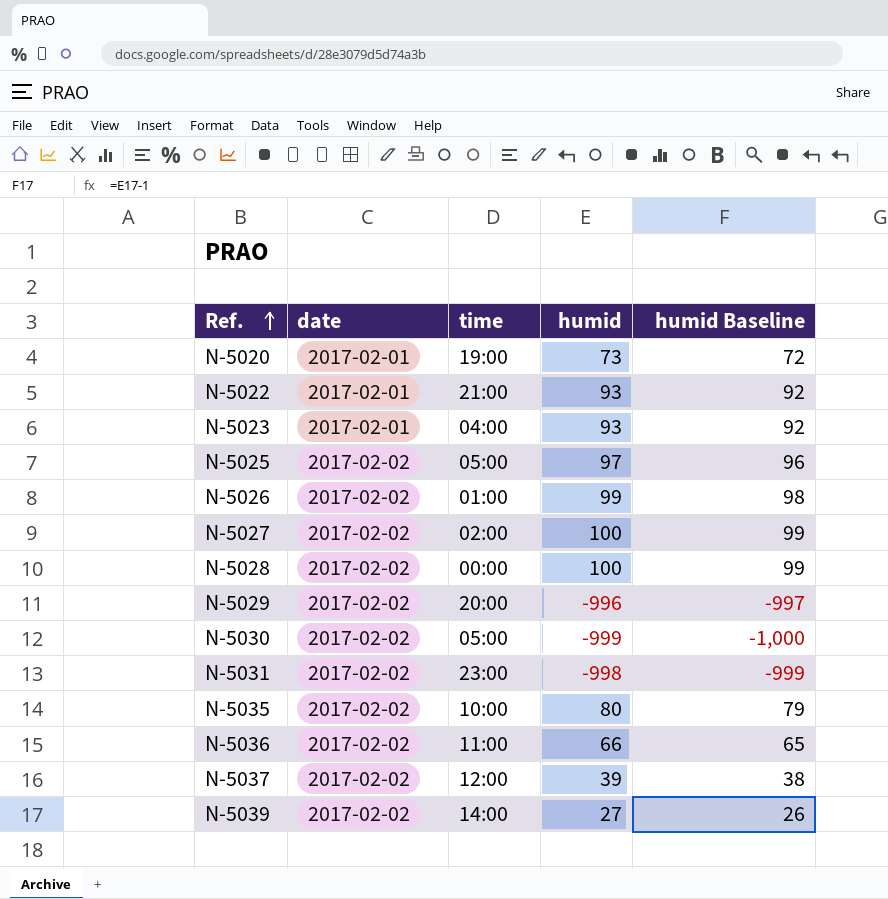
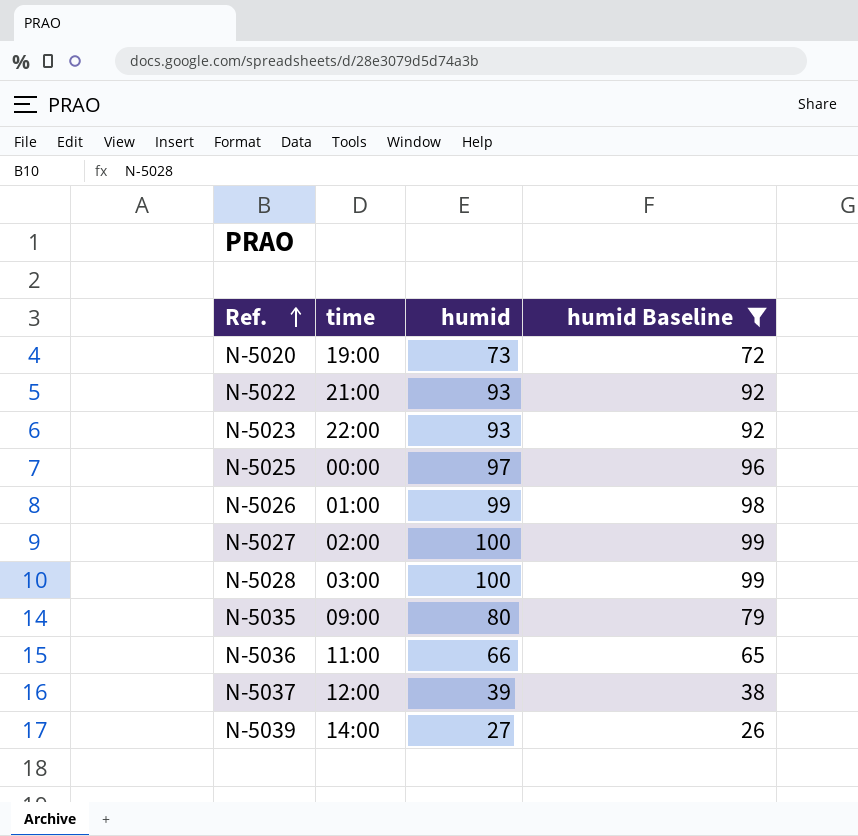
filter: none -> humid Baseline >= 26
column date | position: 2 -> none
N-5023 | time: 04:00 -> 22:00
N-5025 | time: 05:00 -> 00:00
N-5028 | time: 00:00 -> 03:00
N-5035 | time: 10:00 -> 09:00

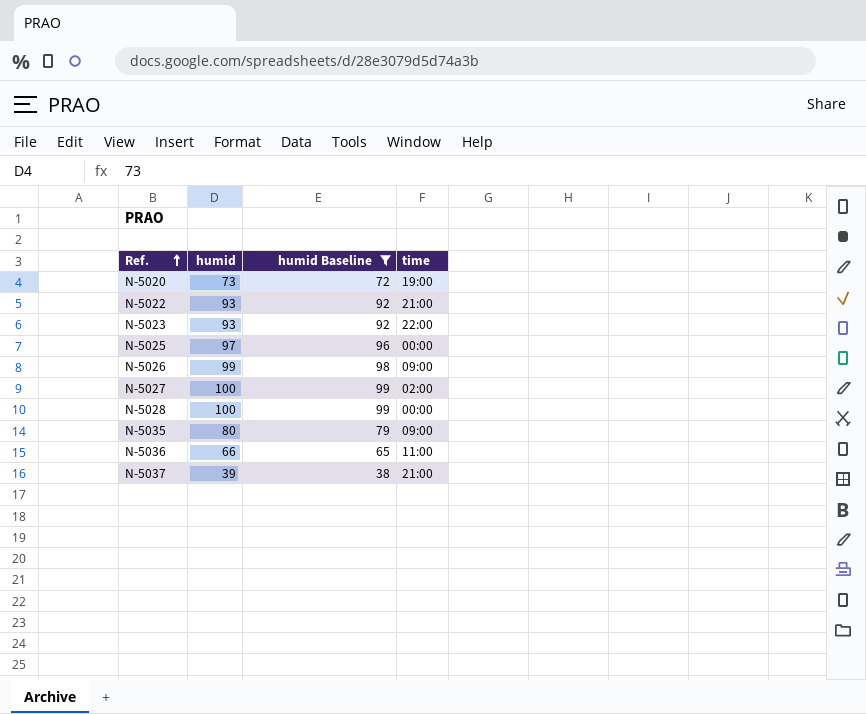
column time | position: 2 -> 4
row N-5039: 14:00 | 27 | 26 -> none
N-5026 | time: 01:00 -> 09:00
N-5028 | time: 03:00 -> 00:00
N-5037 | time: 12:00 -> 21:00

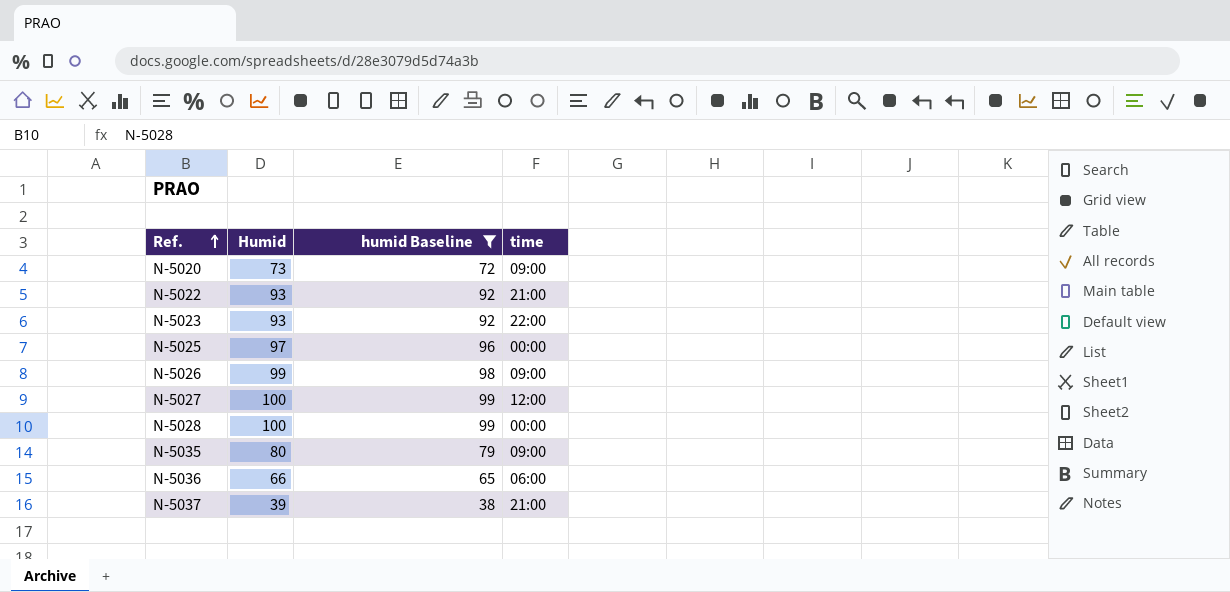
column name: humid -> Humid
N-5020 | time: 19:00 -> 09:00
N-5027 | time: 02:00 -> 12:00
N-5036 | time: 11:00 -> 06:00

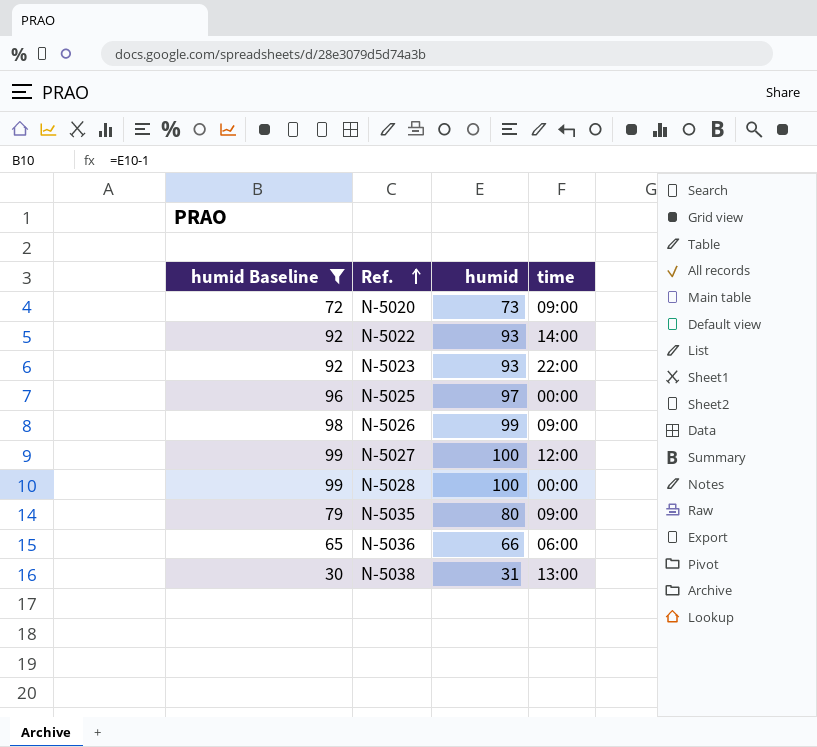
column humid Baseline | position: 3 -> 1
column name: Humid -> humid
row N-5037: 39 | 38 | 21:00 -> none
N-5022 | time: 21:00 -> 14:00
row N-5038: none -> 30 | 31 | 13:00

